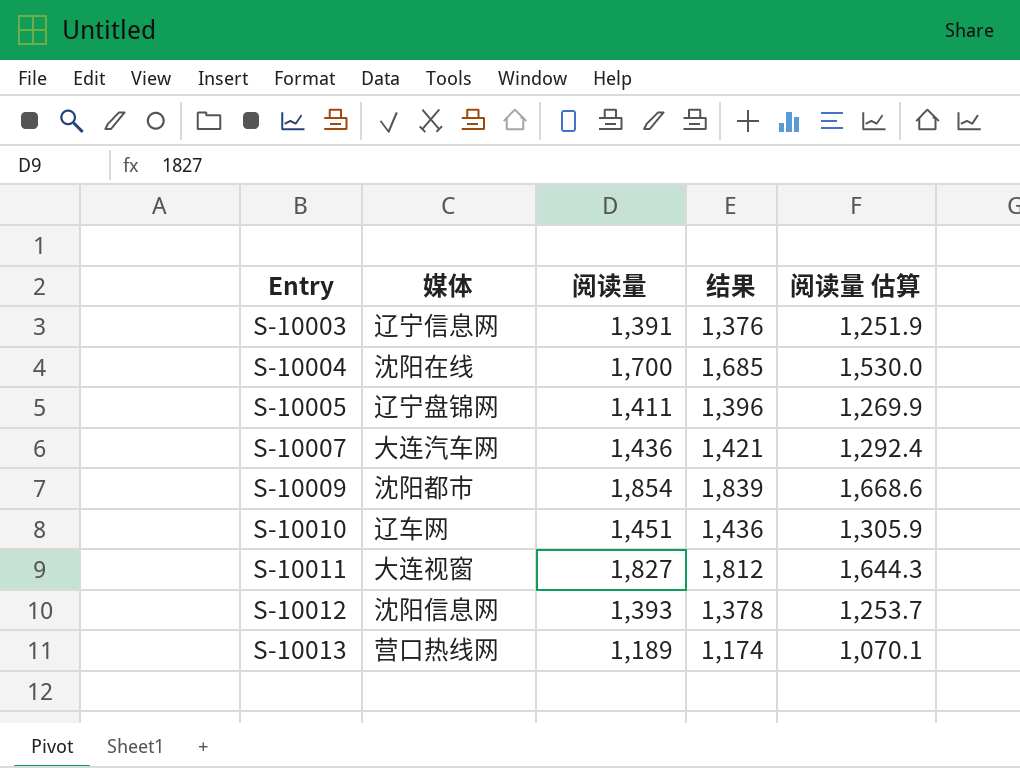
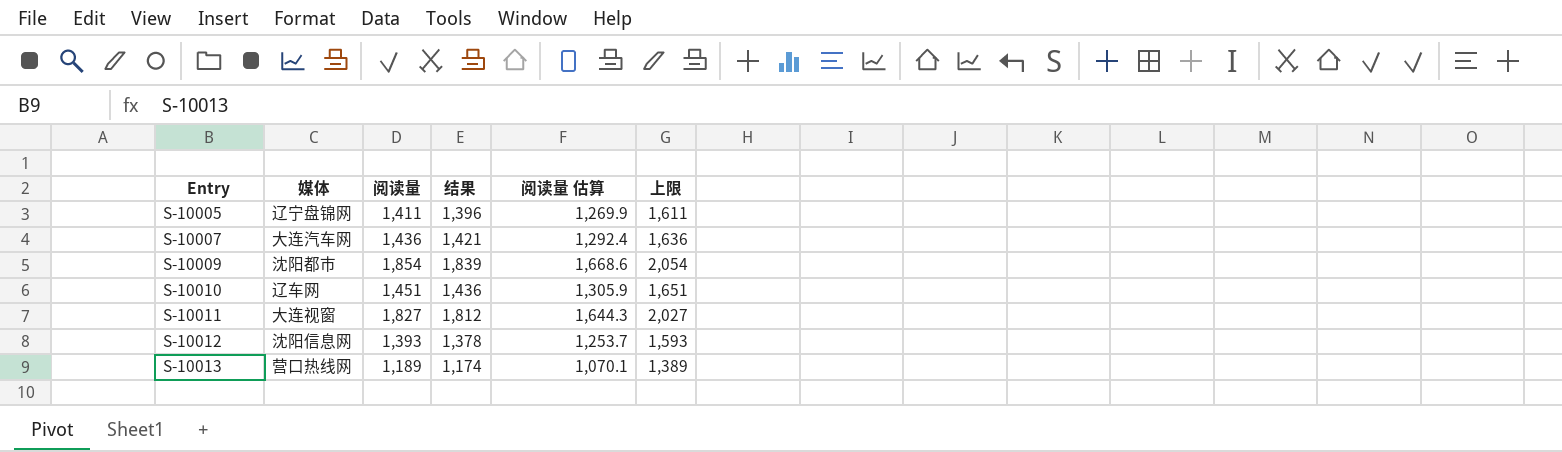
column 上限 | formula: none -> [阅读量] + 200
row S-10003: 辽宁信息网 | 1,391 | 1,376 | 1,251.9 -> none
row S-10004: 沈阳在线 | 1,700 | 1,685 | 1,530.0 -> none

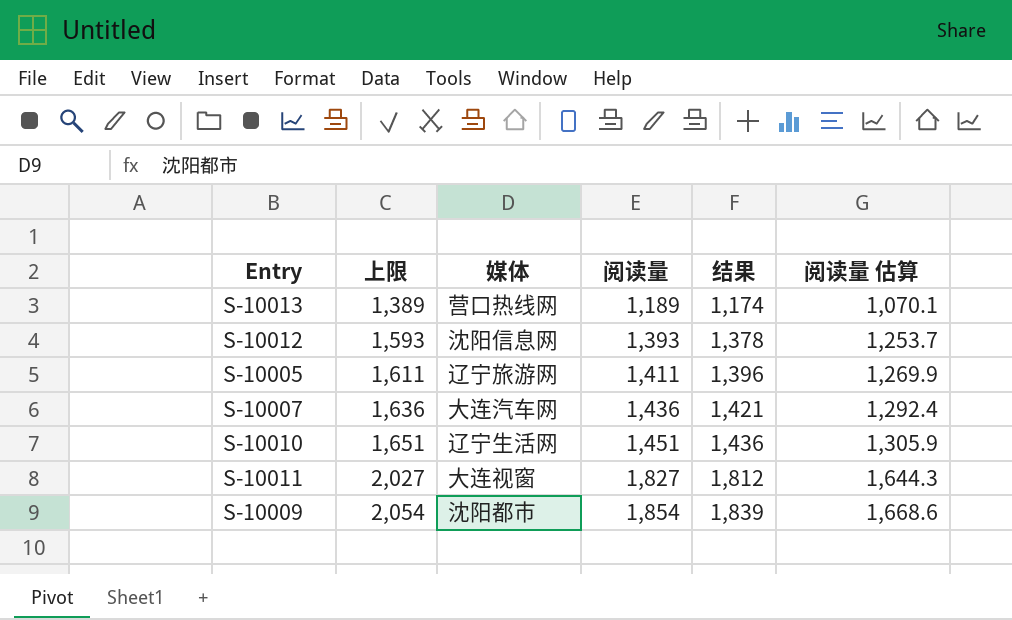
row order: Entry ascending -> 上限 ascending
column 上限 | position: 6 -> 2
S-10005 | 媒体: 辽宁盘锦网 -> 辽宁旅游网
S-10010 | 媒体: 辽车网 -> 辽宁生活网

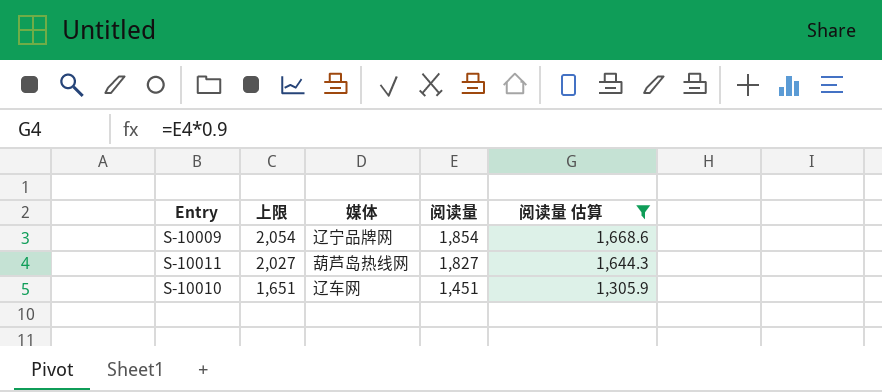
filter: none -> 阅读量 估算 >= 1,305.9
row order: 上限 ascending -> 上限 descending
column 结果 | formula: [阅读量] - 15 -> none
S-10009 | 媒体: 沈阳都市 -> 辽宁品牌网
S-10011 | 媒体: 大连视窗 -> 葫芦岛热线网
S-10010 | 媒体: 辽宁生活网 -> 辽车网

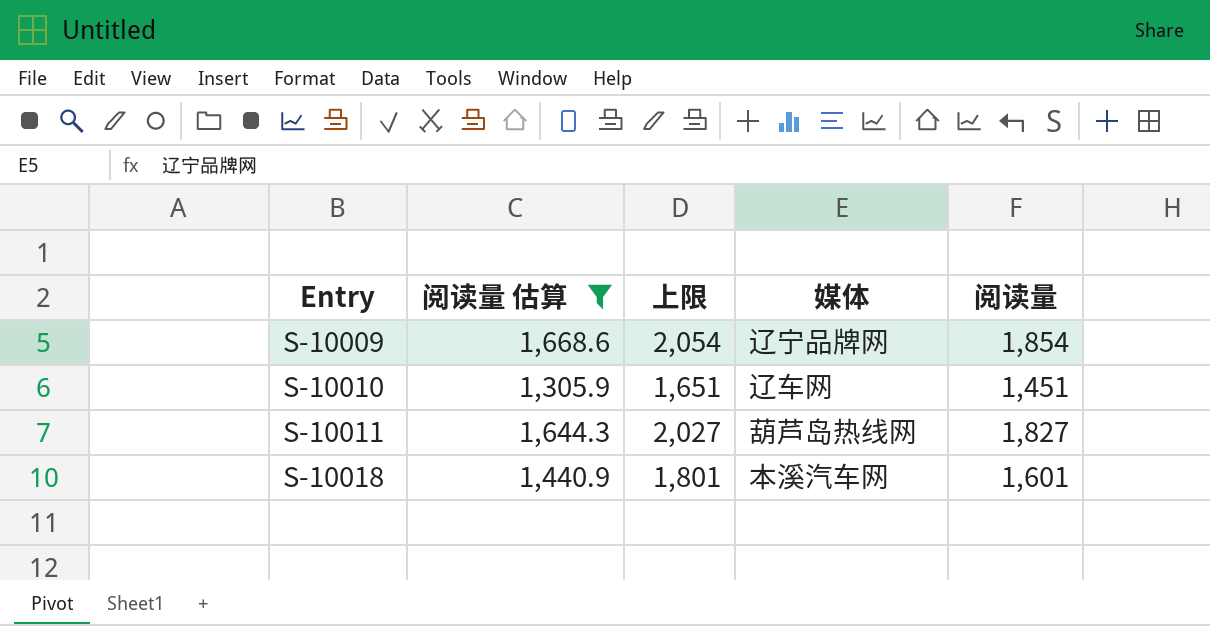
row order: 上限 descending -> Entry ascending
column 阅读量 估算 | position: 5 -> 2
row S-10018: none -> 1,440.9 | 1,801 | 本溪汽车网 | 1,601

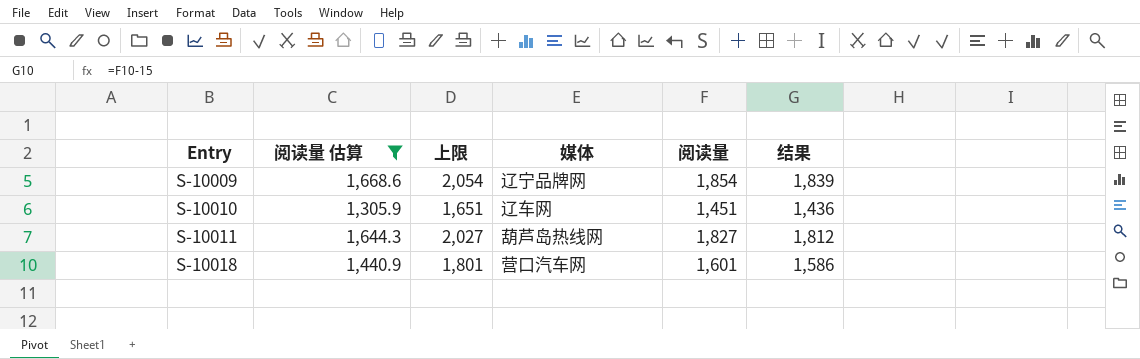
column 结果 | formula: none -> [阅读量] - 15
S-10018 | 媒体: 本溪汽车网 -> 营口汽车网

